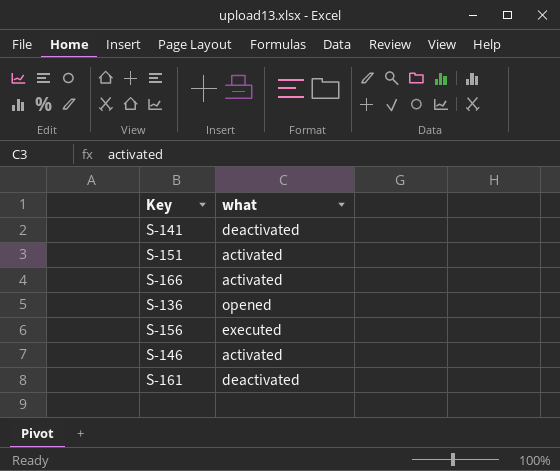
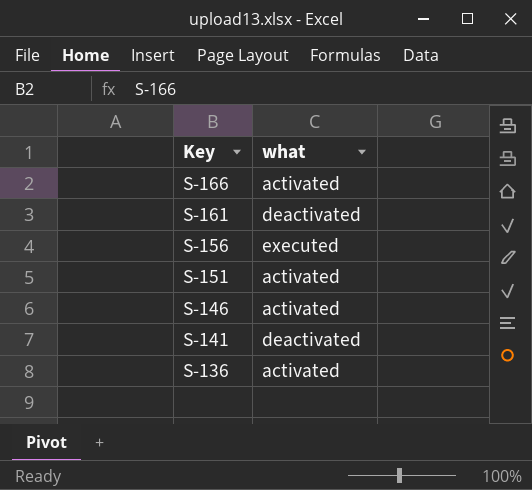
row order: none -> Key descending
S-136 | what: opened -> activated

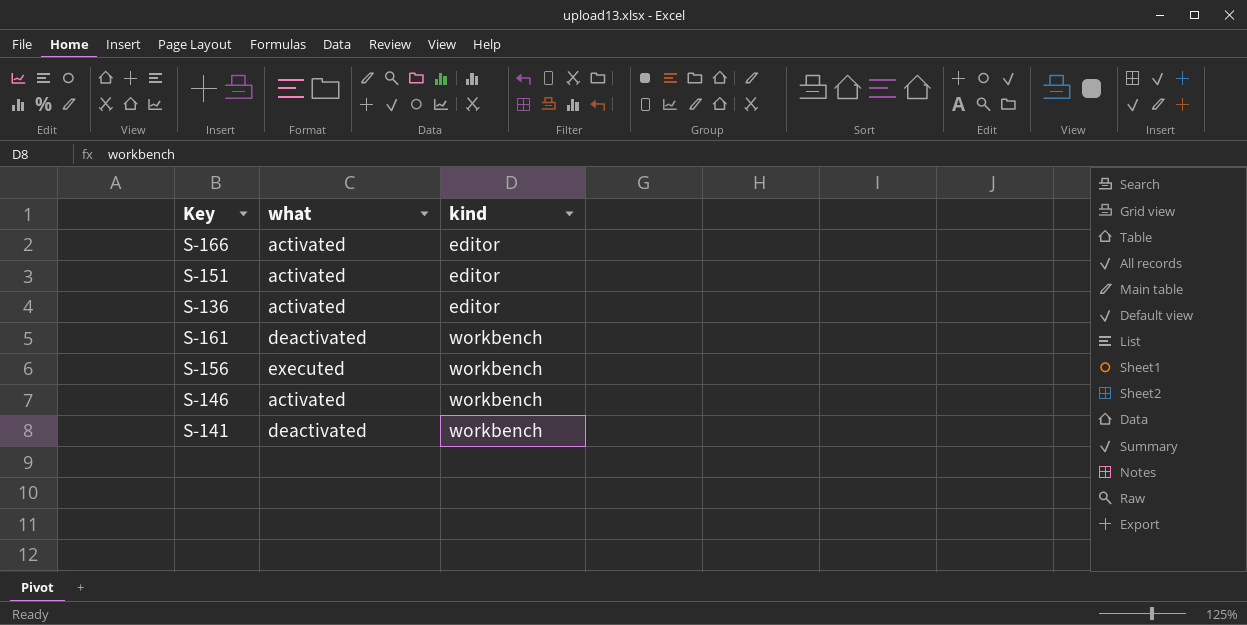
row order: Key descending -> kind ascending
column kind | position: none -> 3

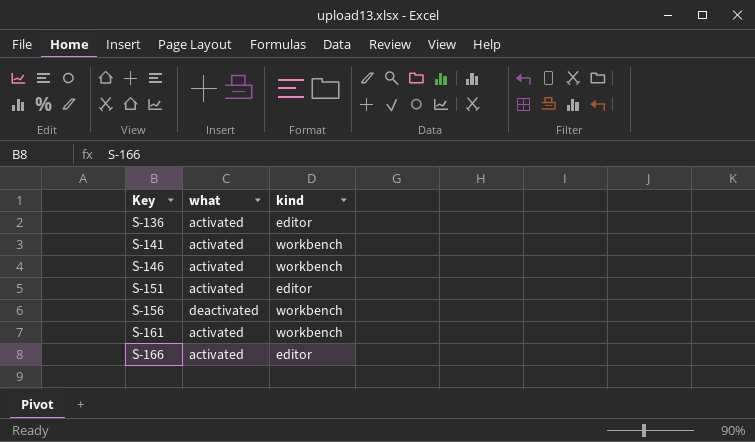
row order: kind ascending -> Key ascending
S-141 | what: deactivated -> activated
S-156 | what: executed -> deactivated
S-161 | what: deactivated -> activated

